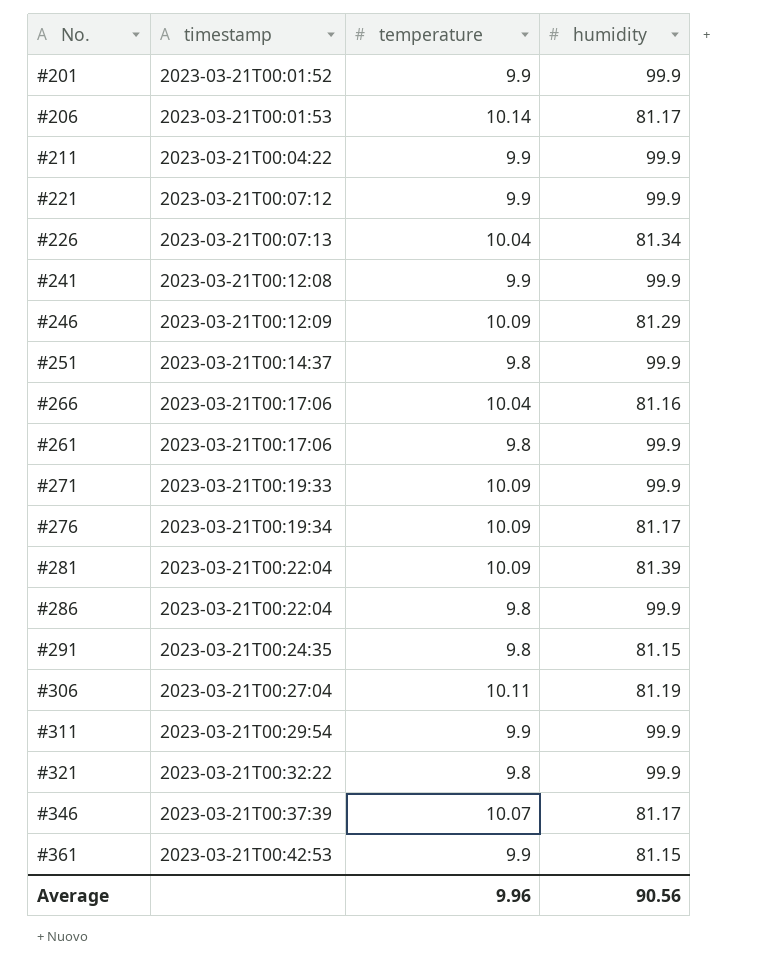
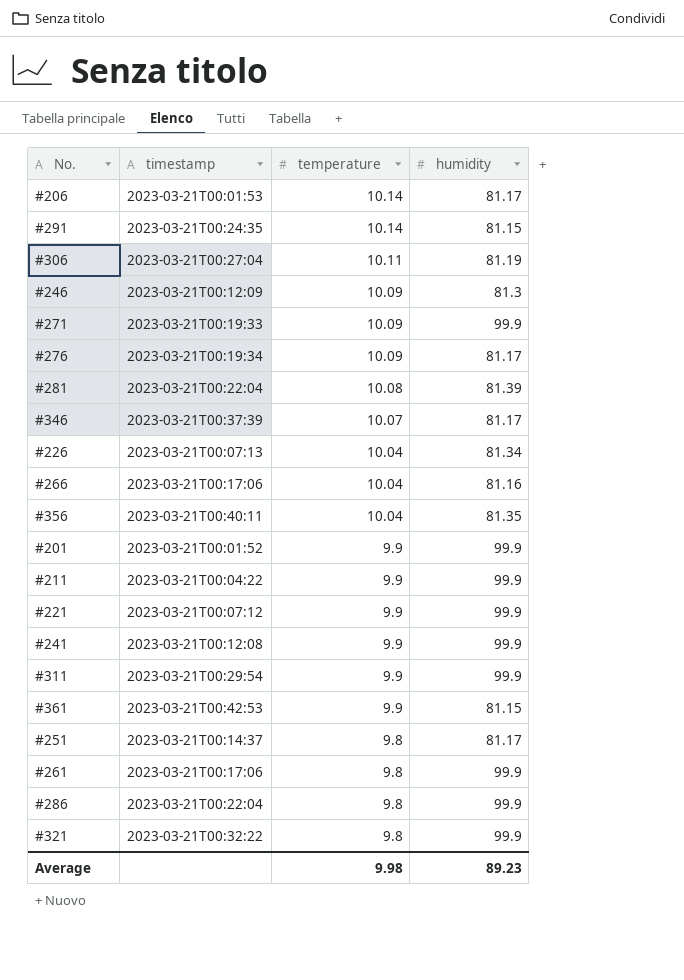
row order: timestamp ascending -> temperature descending
#291 | temperature: 9.8 -> 10.14
#246 | humidity: 81.29 -> 81.3
#281 | temperature: 10.09 -> 10.08
row #356: none -> 2023-03-21T00:40:11 | 10.04 | 81.35
#251 | humidity: 99.9 -> 81.17
Average | temperature: 9.96 -> 9.98
Average | humidity: 90.56 -> 89.23

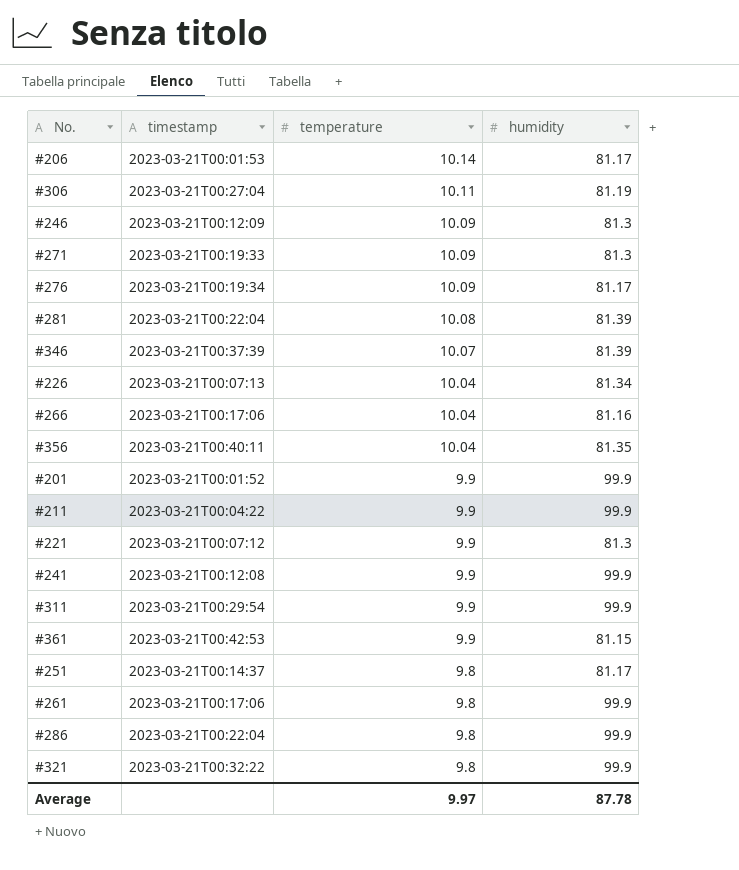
row #291: 2023-03-21T00:24:35 | 10.14 | 81.15 -> none
#271 | humidity: 99.9 -> 81.3
#346 | humidity: 81.17 -> 81.39
#221 | humidity: 99.9 -> 81.3
Average | temperature: 9.98 -> 9.97
Average | humidity: 89.23 -> 87.78

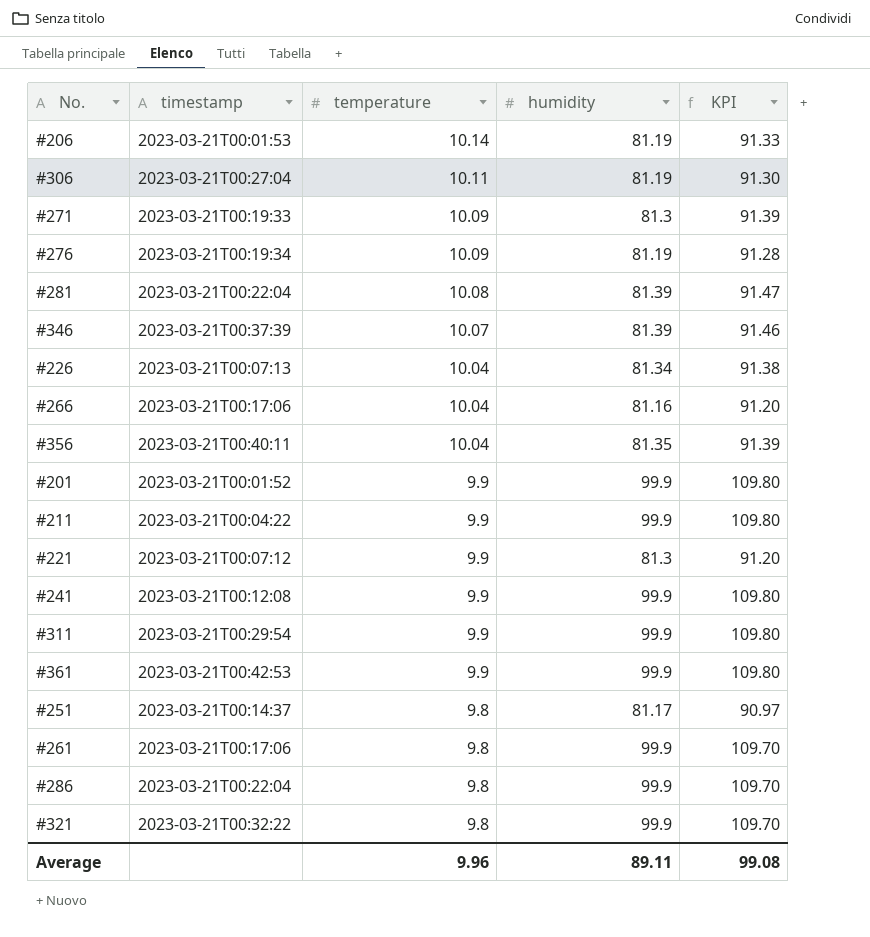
column KPI | formula: none -> [temperature] + [humidity]
row #246: 2023-03-21T00:12:09 | 10.09 | 81.3 -> none
#206 | humidity: 81.17 -> 81.19
#276 | humidity: 81.17 -> 81.19
#361 | humidity: 81.15 -> 99.9
Average | temperature: 9.97 -> 9.96
Average | humidity: 87.78 -> 89.11

